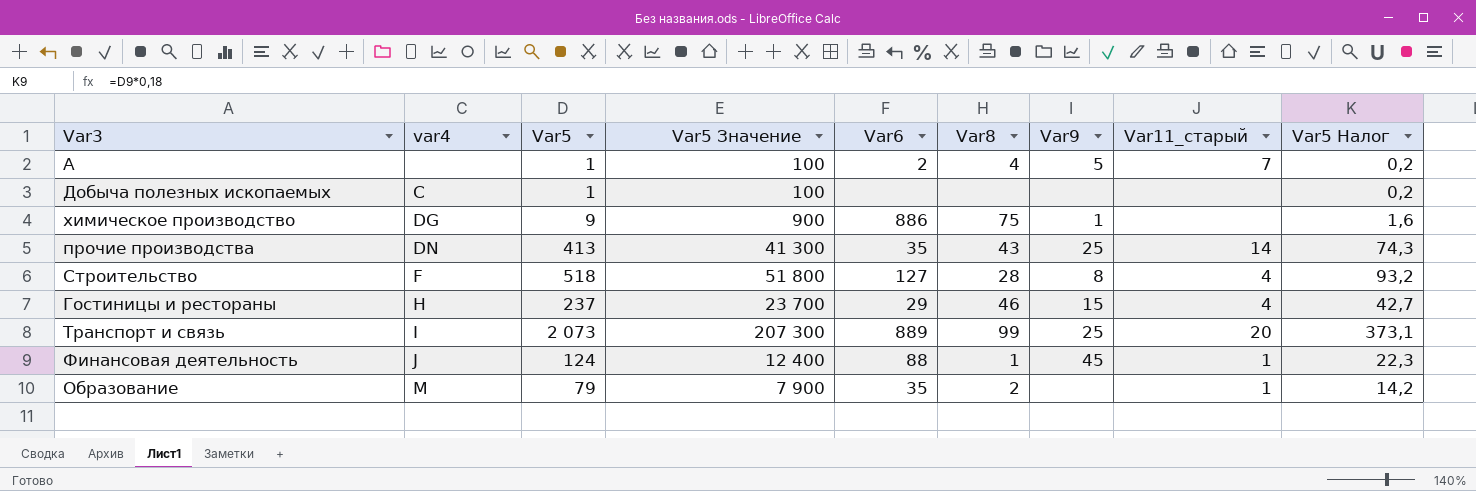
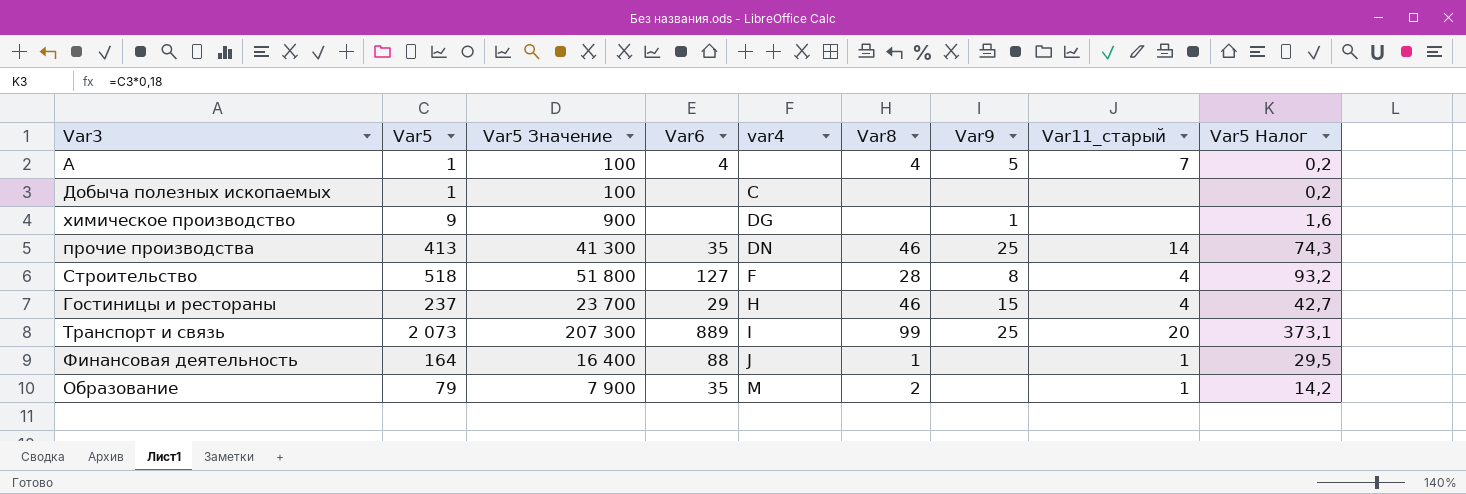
column var4 | position: 2 -> 5
A | Var6: 2 -> 4
химическое производство | Var6: 886 -> none
химическое производство | Var8: 75 -> none
прочие производства | Var8: 43 -> 46
Финансовая деятельность | Var5: 124 -> 164
Финансовая деятельность | Var5 Значение: 12 400 -> 16 400
Финансовая деятельность | Var9: 45 -> none
Финансовая деятельность | Var5 Налог: 22,3 -> 29,5

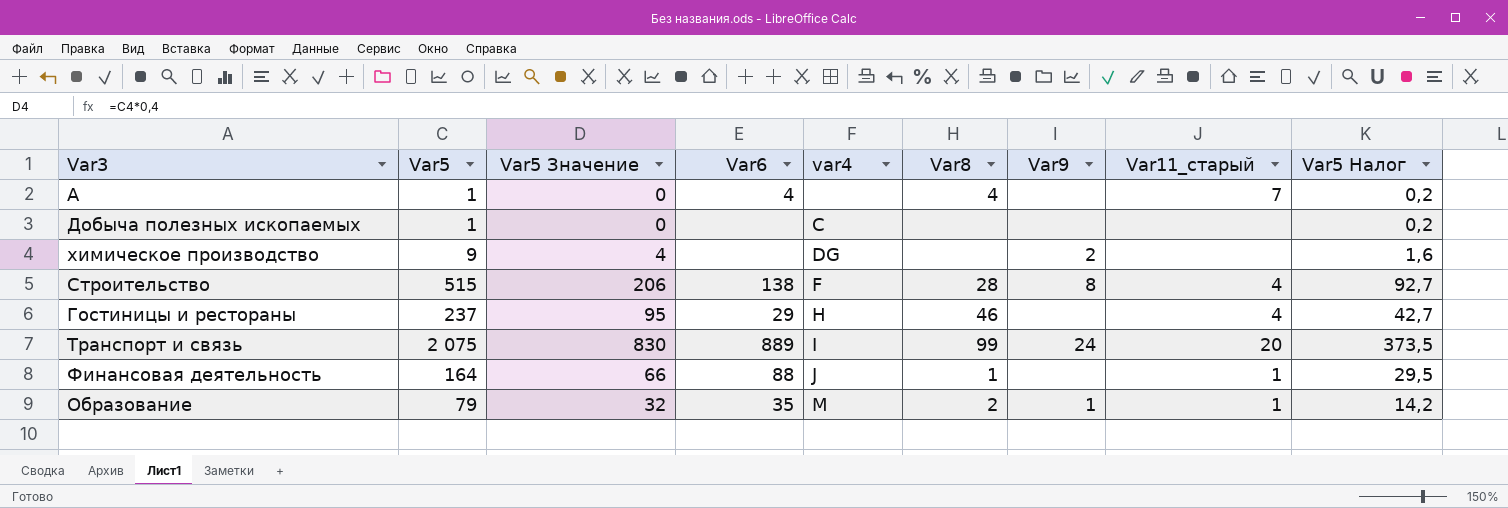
column Var5 Значение | formula: [Var5] * 100 -> [Var5] * 0,4
row прочие производства: 413 | 41 300 | 35 | DN | 46 | 25 | 14 | 74,3 -> none
A | Var9: 5 -> none
химическое производство | Var9: 1 -> 2
Строительство | Var5: 518 -> 515
Строительство | Var6: 127 -> 138
Строительство | Var5 Налог: 93,2 -> 92,7
Гостиницы и рестораны | Var9: 15 -> none
Транспорт и связь | Var5: 2 073 -> 2 075
Транспорт и связь | Var9: 25 -> 24
Транспорт и связь | Var5 Налог: 373,1 -> 373,5
Образование | Var9: none -> 1

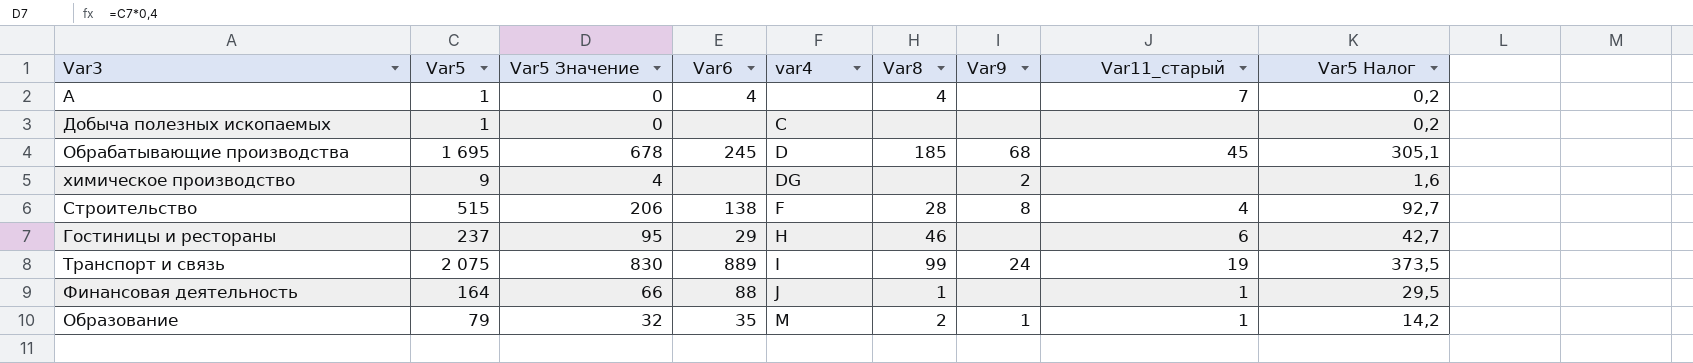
row Обрабатывающие производства: none -> 1 695 | 678 | 245 | D | 185 | 68 | 45 | 305,1
Гостиницы и рестораны | Var11_старый: 4 -> 6
Транспорт и связь | Var11_старый: 20 -> 19

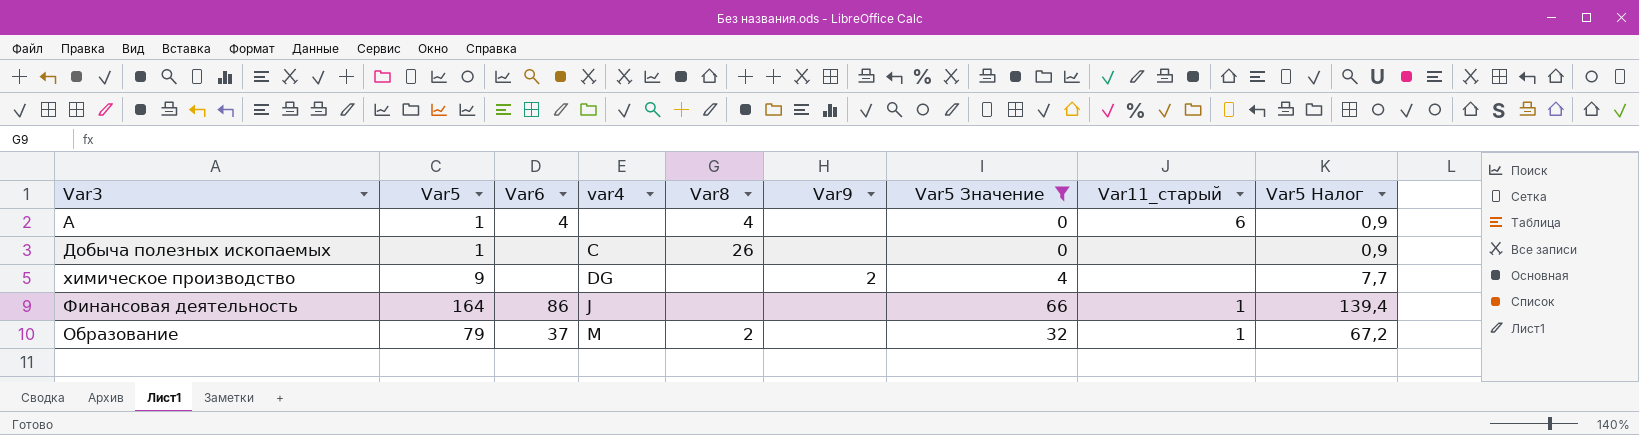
filter: none -> Var5 Значение <= 66
column Var5 Значение | position: 3 -> 7
column Var5 Налог | formula: [Var5] * 0,18 -> [Var5] * 0,85
A | Var11_старый: 7 -> 6
Добыча полезных ископаемых | Var8: none -> 26
Финансовая деятельность | Var6: 88 -> 86
Финансовая деятельность | Var8: 1 -> none
Образование | Var6: 35 -> 37
Образование | Var9: 1 -> none

